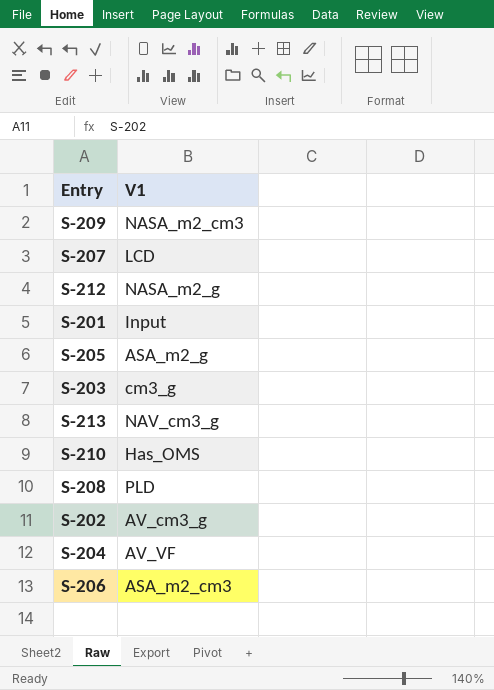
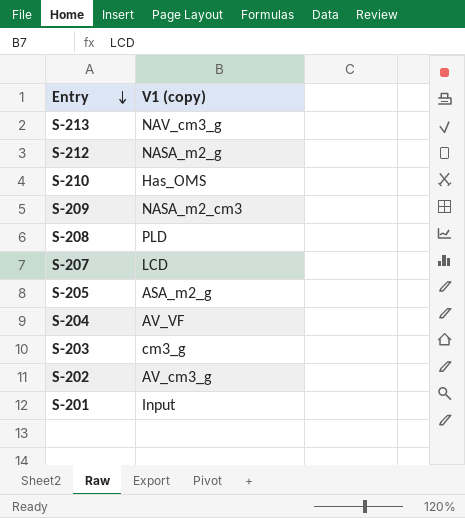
row order: none -> Entry descending
column name: V1 -> V1 (copy)
row S-206: ASA_m2_cm3 -> none

